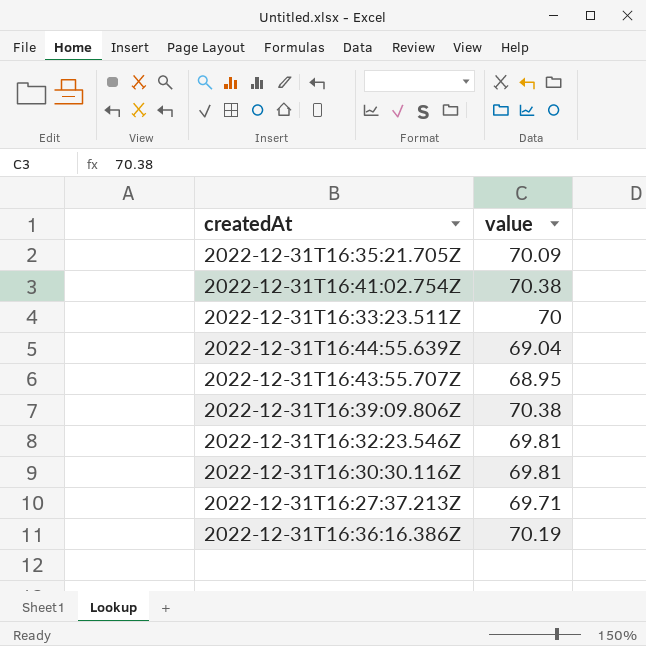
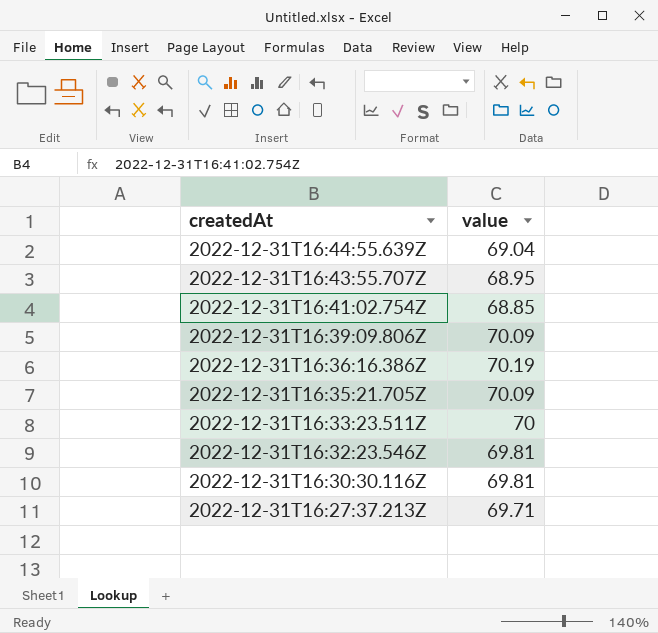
row order: none -> createdAt descending
2022-12-31T16:41:02.754Z | value: 70.38 -> 68.85
2022-12-31T16:39:09.806Z | value: 70.38 -> 70.09

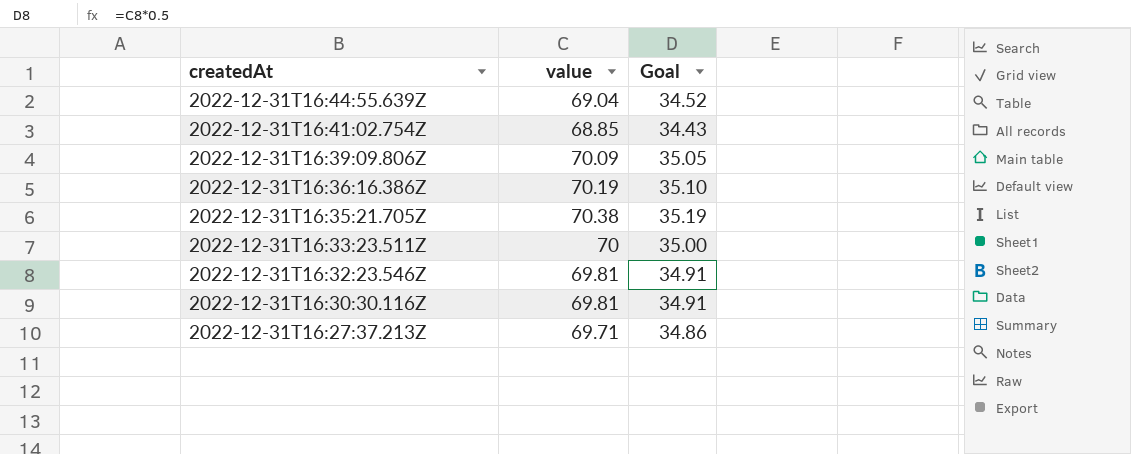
column Goal | formula: none -> [value] * 0.5
row 2022-12-31T16:43:55.707Z: 68.95 -> none
2022-12-31T16:35:21.705Z | value: 70.09 -> 70.38

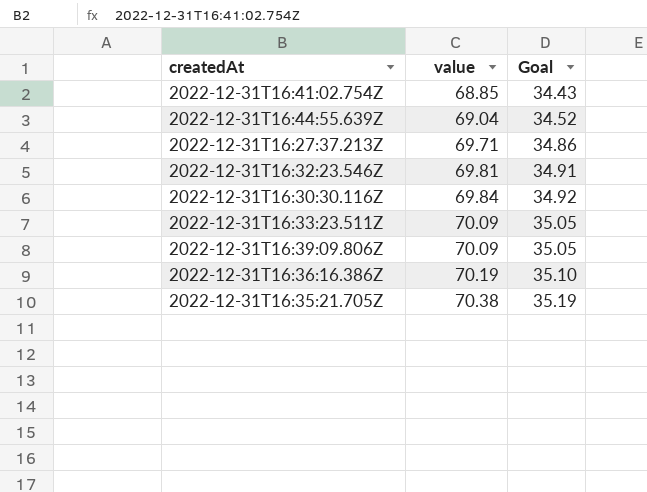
row order: createdAt descending -> value ascending
2022-12-31T16:30:30.116Z | value: 69.81 -> 69.84
2022-12-31T16:30:30.116Z | Goal: 34.91 -> 34.92
2022-12-31T16:33:23.511Z | value: 70 -> 70.09
2022-12-31T16:33:23.511Z | Goal: 35.00 -> 35.05

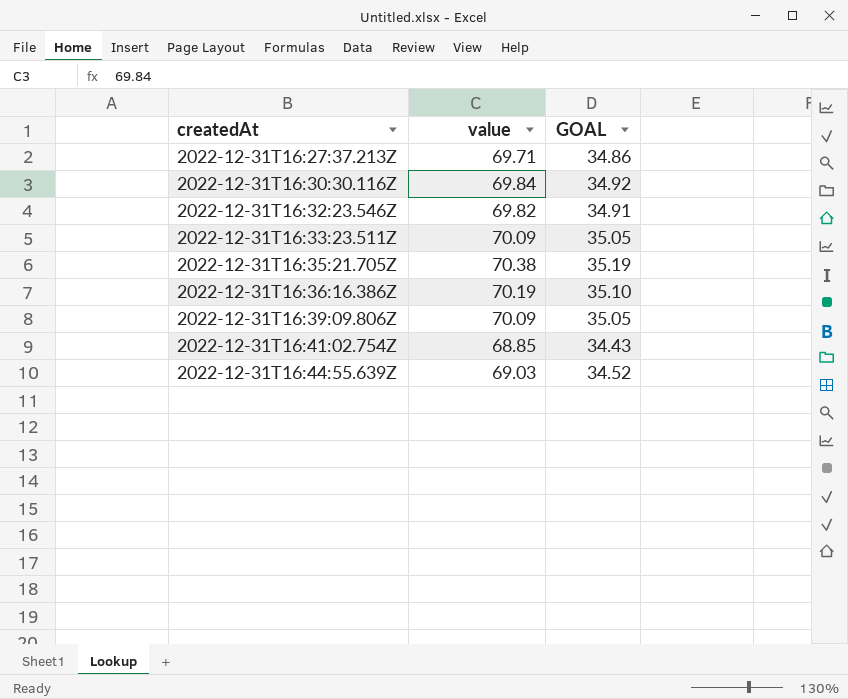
row order: value ascending -> createdAt ascending
column name: Goal -> GOAL
2022-12-31T16:32:23.546Z | value: 69.81 -> 69.82
2022-12-31T16:44:55.639Z | value: 69.04 -> 69.03

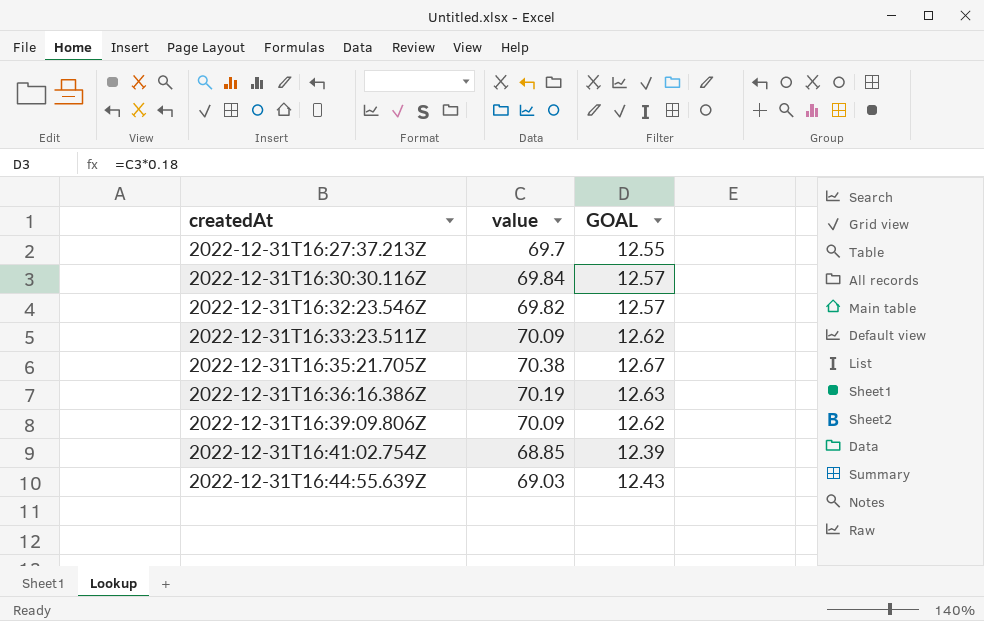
column GOAL | formula: [value] * 0.5 -> [value] * 0.18
2022-12-31T16:27:37.213Z | value: 69.71 -> 69.7

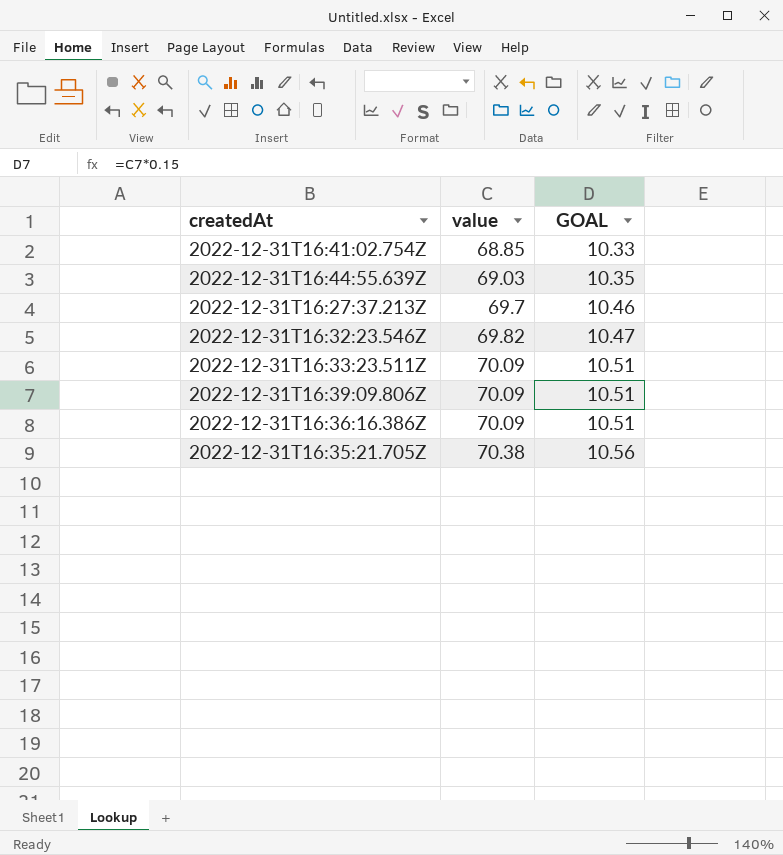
row order: createdAt ascending -> value ascending
column GOAL | formula: [value] * 0.18 -> [value] * 0.15
row 2022-12-31T16:30:30.116Z: 69.84 | 12.57 -> none
2022-12-31T16:36:16.386Z | value: 70.19 -> 70.09

